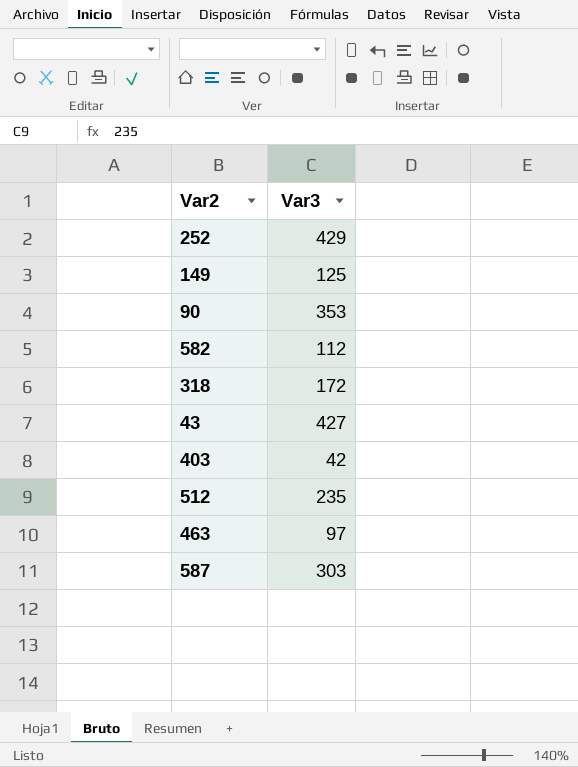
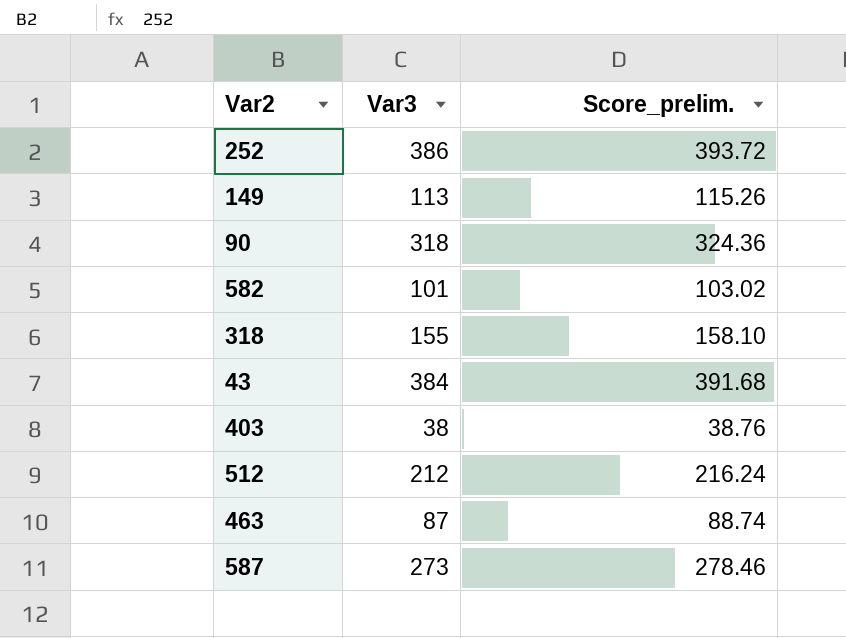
column Score_prelim. | formula: none -> [Var3] * 1.02
252 | Var3: 429 -> 386
149 | Var3: 125 -> 113
90 | Var3: 353 -> 318
582 | Var3: 112 -> 101
318 | Var3: 172 -> 155
43 | Var3: 427 -> 384
403 | Var3: 42 -> 38
512 | Var3: 235 -> 212
463 | Var3: 97 -> 87
587 | Var3: 303 -> 273

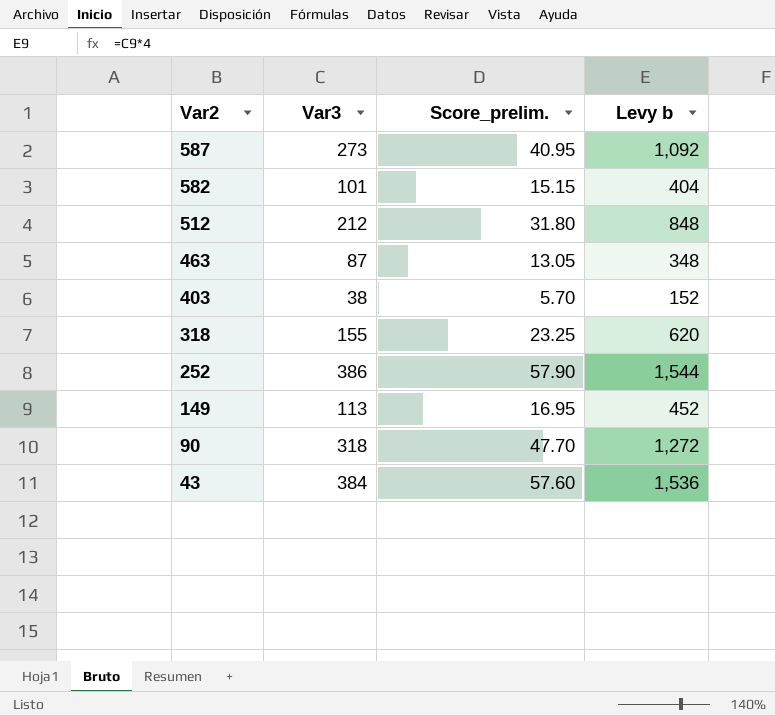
row order: none -> Var2 descending
column Score_prelim. | formula: [Var3] * 1.02 -> [Var3] * 0.15
column Levy b | formula: none -> [Var3] * 4

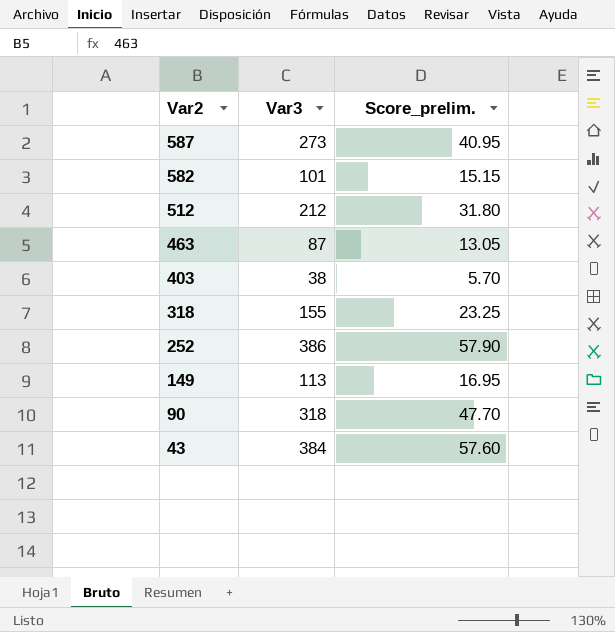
column Levy b | formula: [Var3] * 4 -> none

